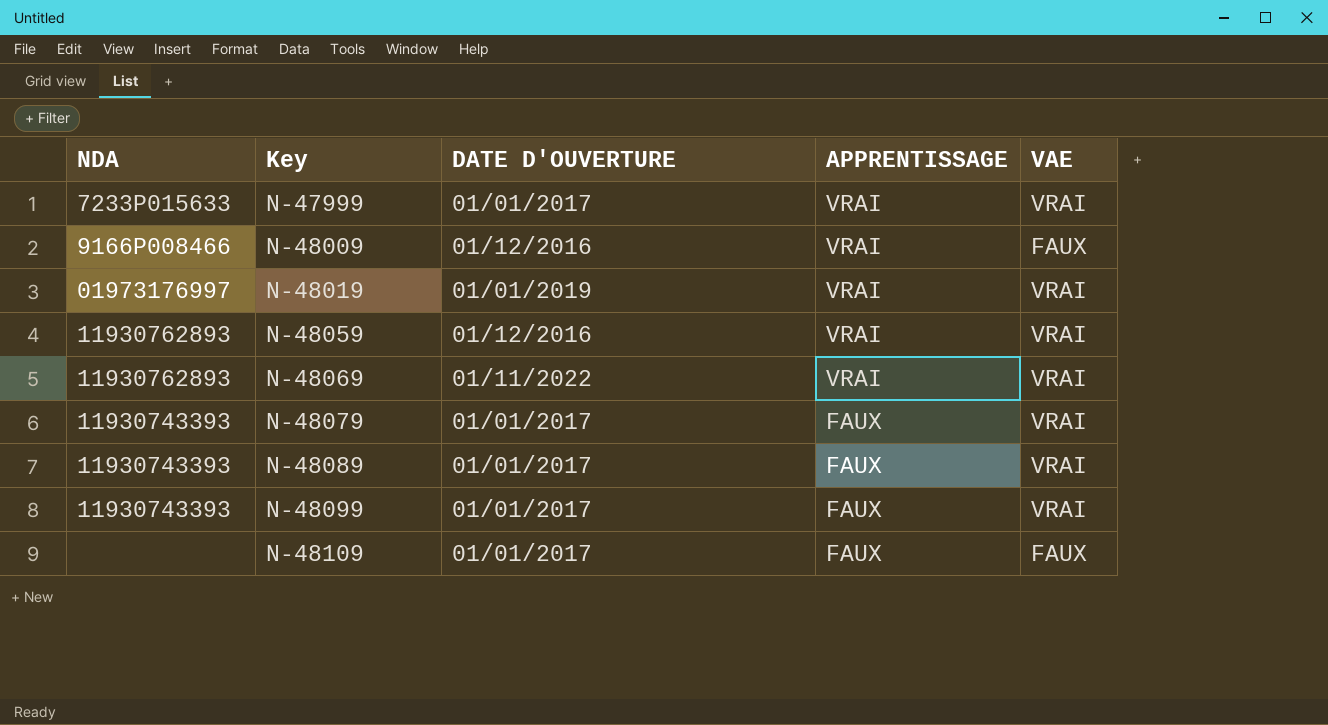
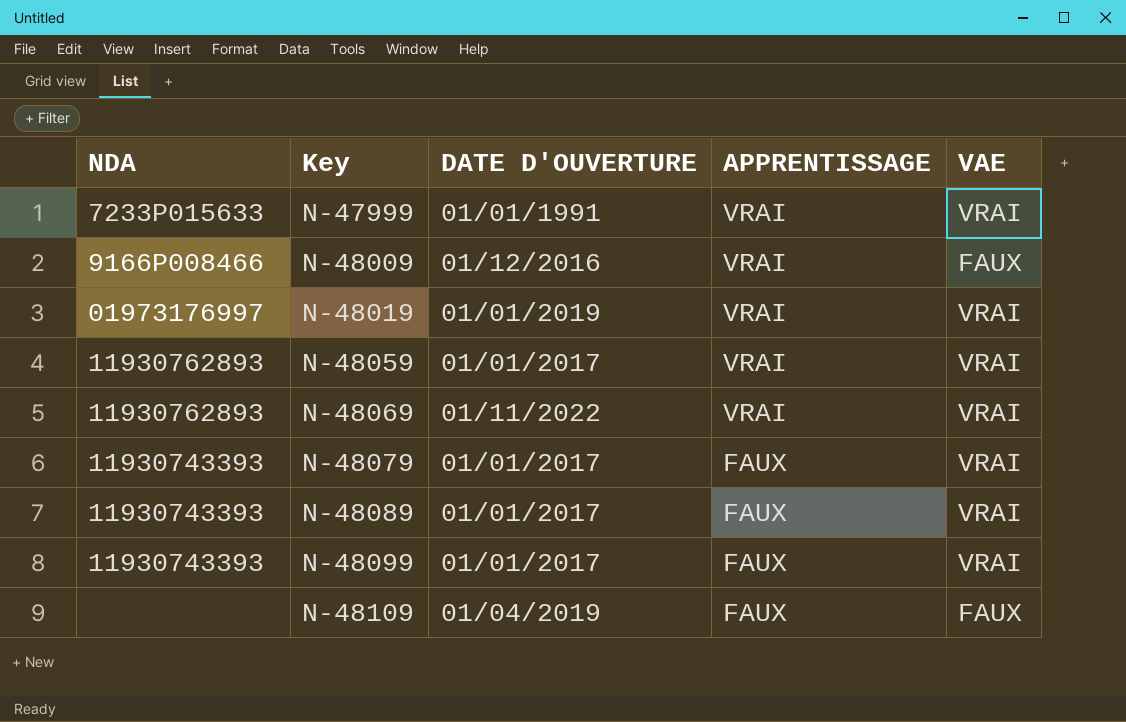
N-47999 | DATE D'OUVERTURE: 01/01/2017 -> 01/01/1991
N-48059 | DATE D'OUVERTURE: 01/12/2016 -> 01/01/2017
N-48109 | DATE D'OUVERTURE: 01/01/2017 -> 01/04/2019

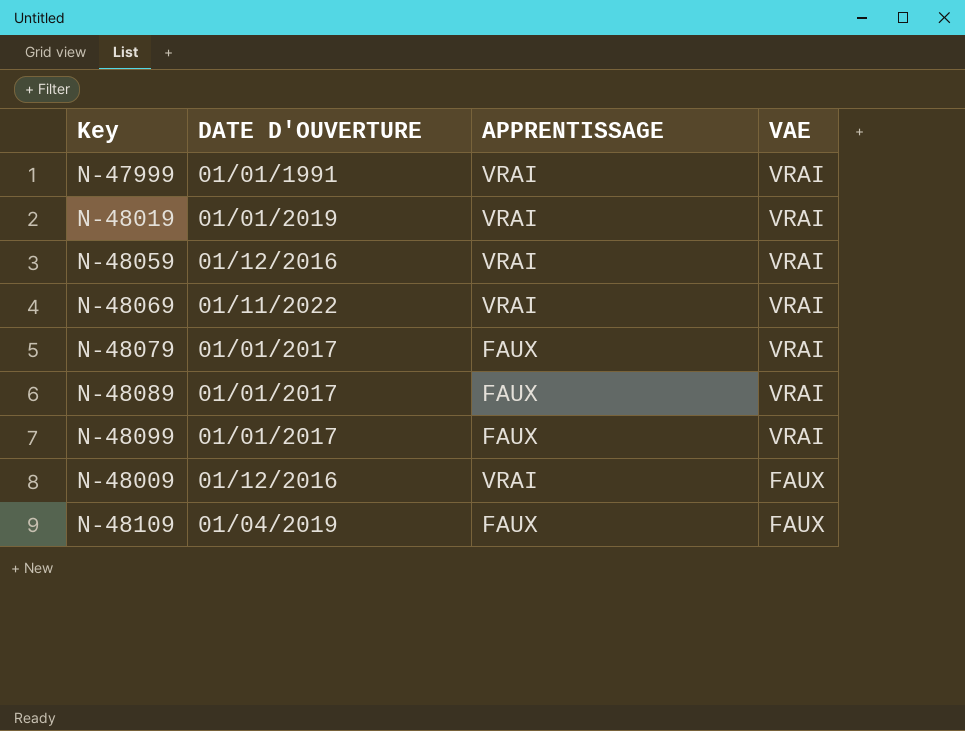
row order: Key ascending -> VAE descending
column NDA | position: 1 -> none
N-48059 | DATE D'OUVERTURE: 01/01/2017 -> 01/12/2016

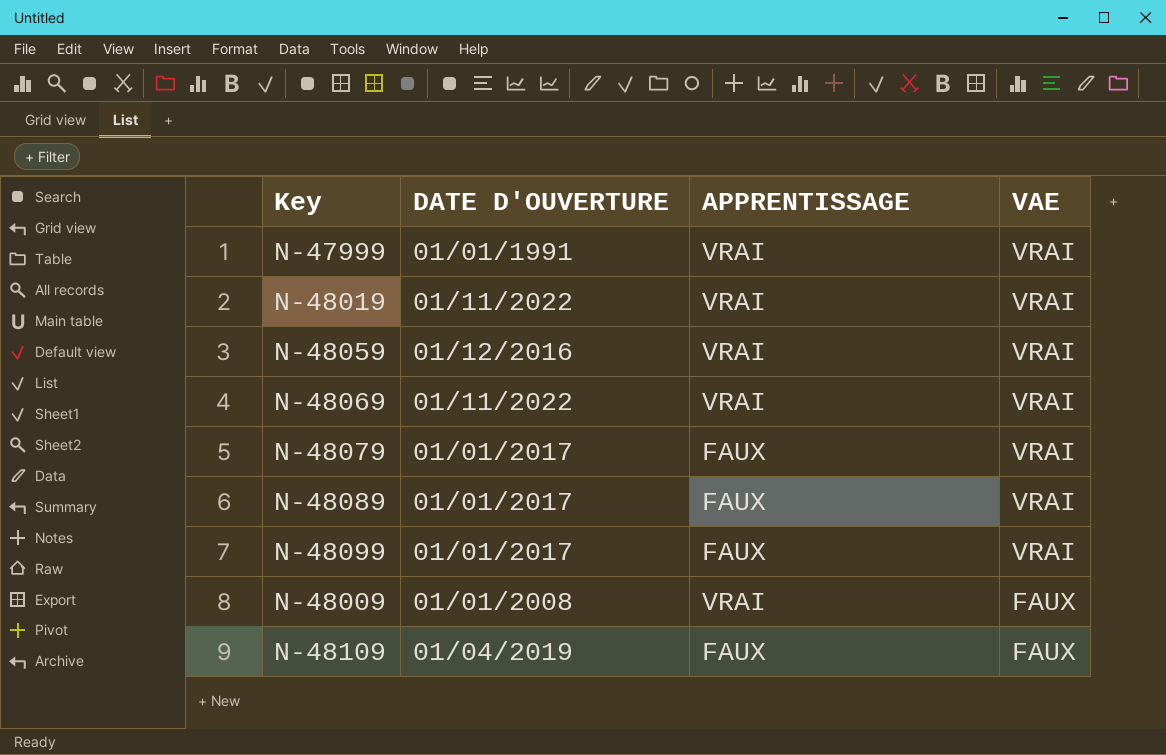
N-48019 | DATE D'OUVERTURE: 01/01/2019 -> 01/11/2022
N-48009 | DATE D'OUVERTURE: 01/12/2016 -> 01/01/2008

